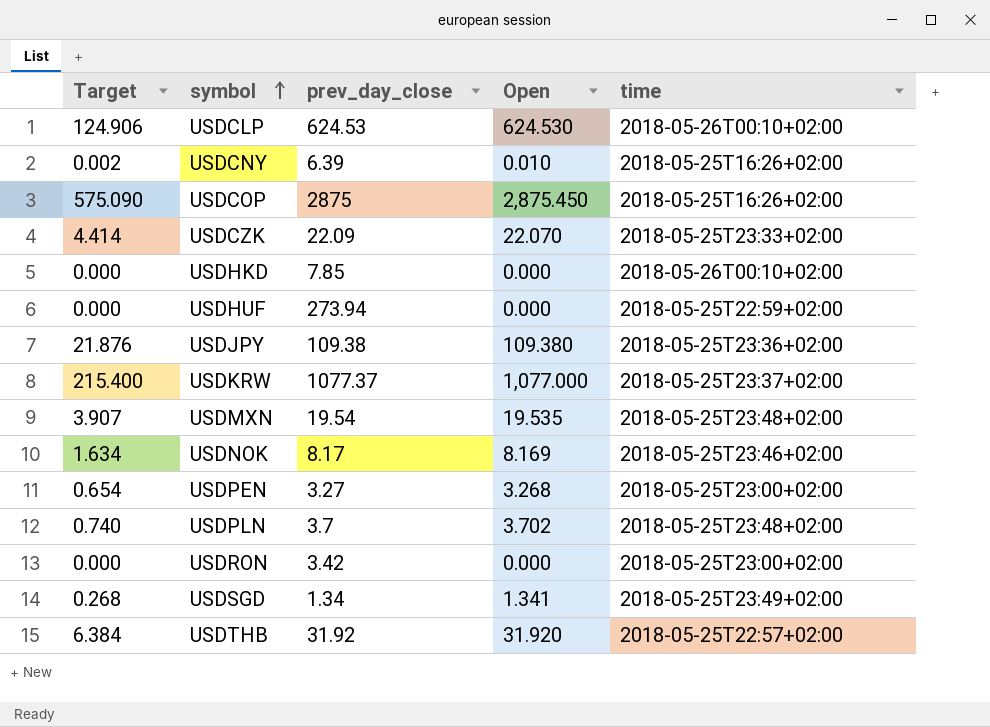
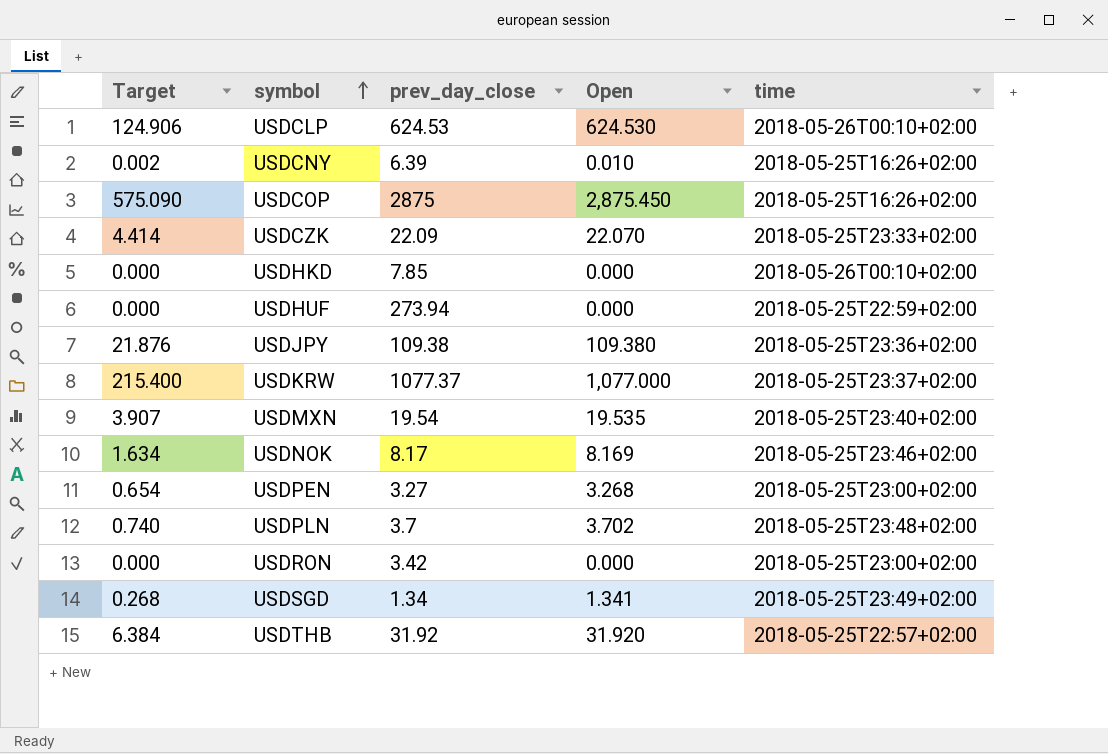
USDMXN | time: 2018-05-25T23:48+02:00 -> 2018-05-25T23:40+02:00

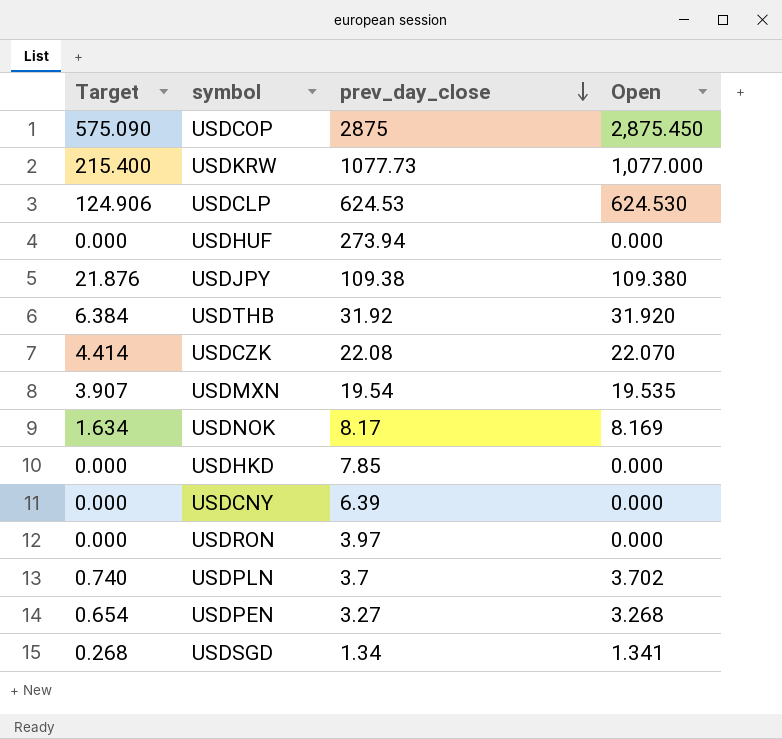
row order: symbol ascending -> prev_day_close descending
column time | position: 5 -> none
USDKRW | prev_day_close: 1077.37 -> 1077.73
USDCZK | prev_day_close: 22.09 -> 22.08
USDCNY | Target: 0.002 -> 0.000
USDCNY | Open: 0.010 -> 0.000
USDRON | prev_day_close: 3.42 -> 3.97

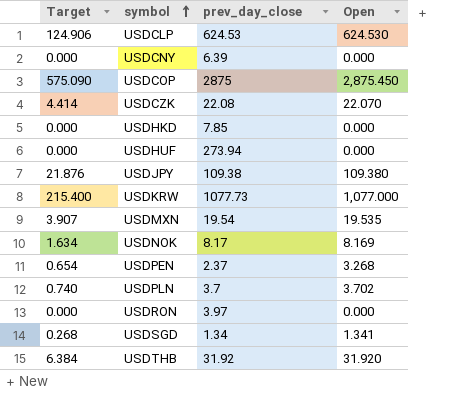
row order: prev_day_close descending -> symbol ascending
USDPEN | prev_day_close: 3.27 -> 2.37

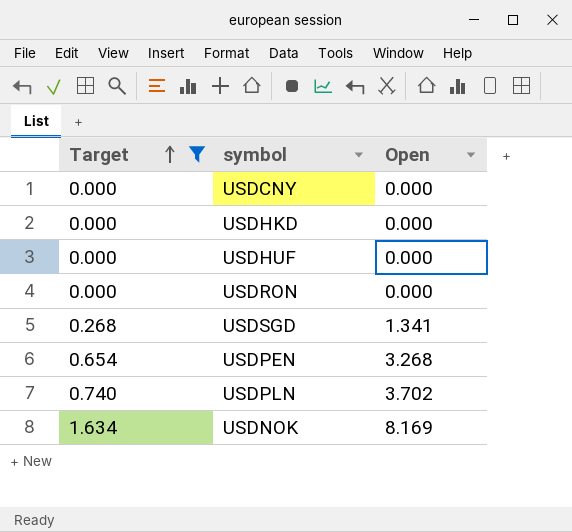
filter: none -> Target <= 1.634
row order: symbol ascending -> Target ascending
column prev_day_close | position: 3 -> none

